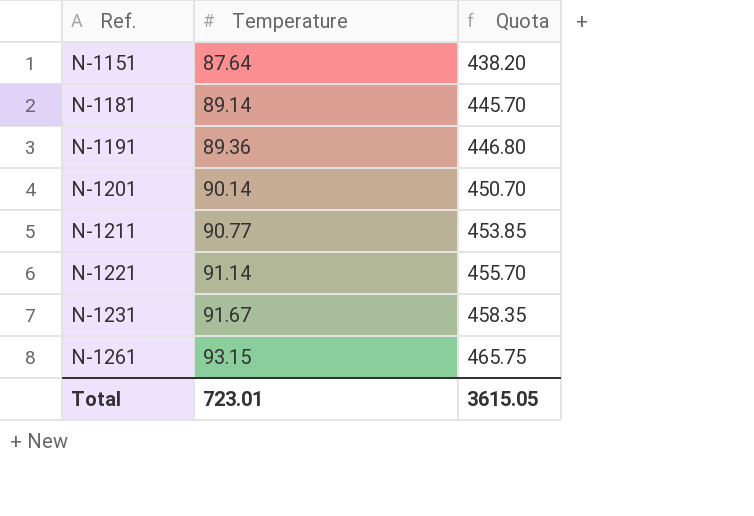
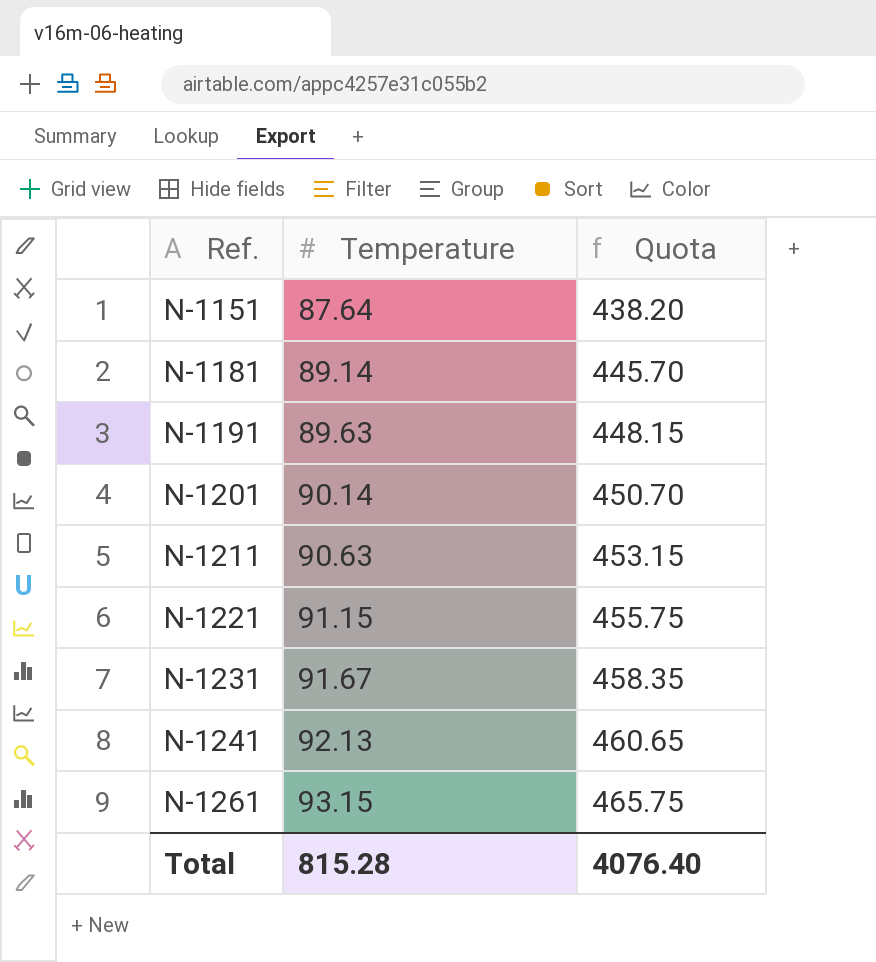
N-1191 | Temperature: 89.36 -> 89.63
N-1191 | Quota: 446.80 -> 448.15
N-1211 | Temperature: 90.77 -> 90.63
N-1211 | Quota: 453.85 -> 453.15
N-1221 | Temperature: 91.14 -> 91.15
N-1221 | Quota: 455.70 -> 455.75
row N-1241: none -> 92.13 | 460.65
Total | Temperature: 723.01 -> 815.28
Total | Quota: 3615.05 -> 4076.40

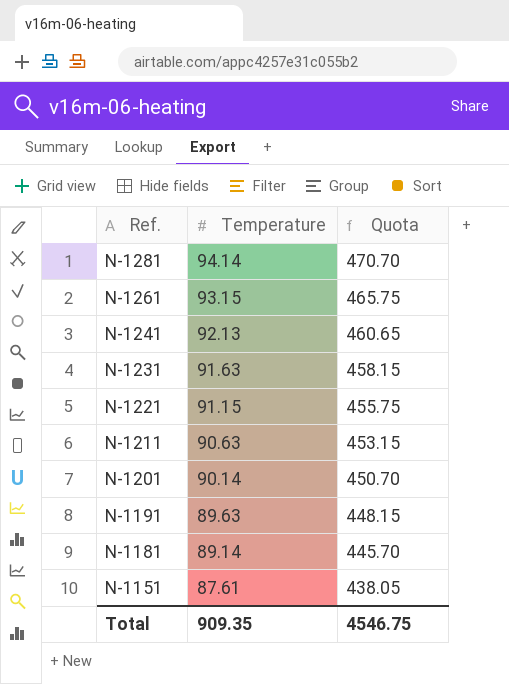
row order: Ref. ascending -> Ref. descending
row N-1281: none -> 94.14 | 470.70
N-1231 | Temperature: 91.67 -> 91.63
N-1231 | Quota: 458.35 -> 458.15
N-1151 | Temperature: 87.64 -> 87.61
N-1151 | Quota: 438.20 -> 438.05
Total | Temperature: 815.28 -> 909.35
Total | Quota: 4076.40 -> 4546.75

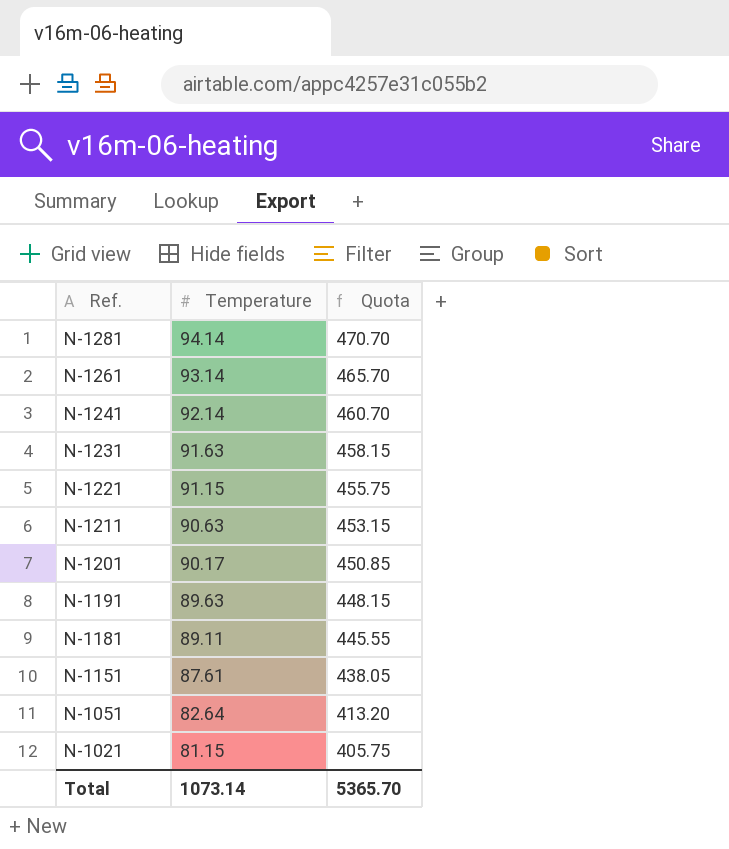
N-1261 | Temperature: 93.15 -> 93.14
N-1261 | Quota: 465.75 -> 465.70
N-1241 | Temperature: 92.13 -> 92.14
N-1241 | Quota: 460.65 -> 460.70
N-1201 | Temperature: 90.14 -> 90.17
N-1201 | Quota: 450.70 -> 450.85
N-1181 | Temperature: 89.14 -> 89.11
N-1181 | Quota: 445.70 -> 445.55
row N-1051: none -> 82.64 | 413.20
row N-1021: none -> 81.15 | 405.75
Total | Temperature: 909.35 -> 1073.14
Total | Quota: 4546.75 -> 5365.70

